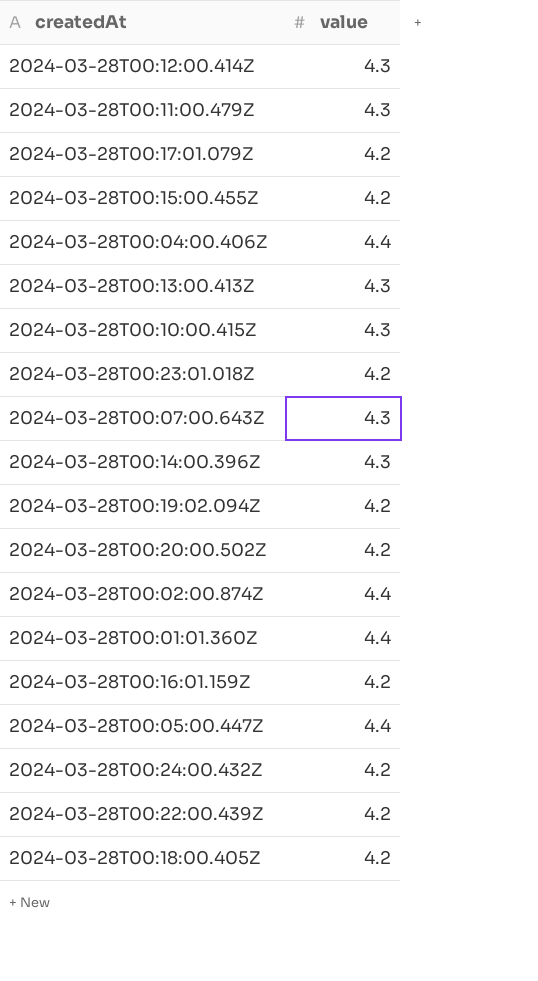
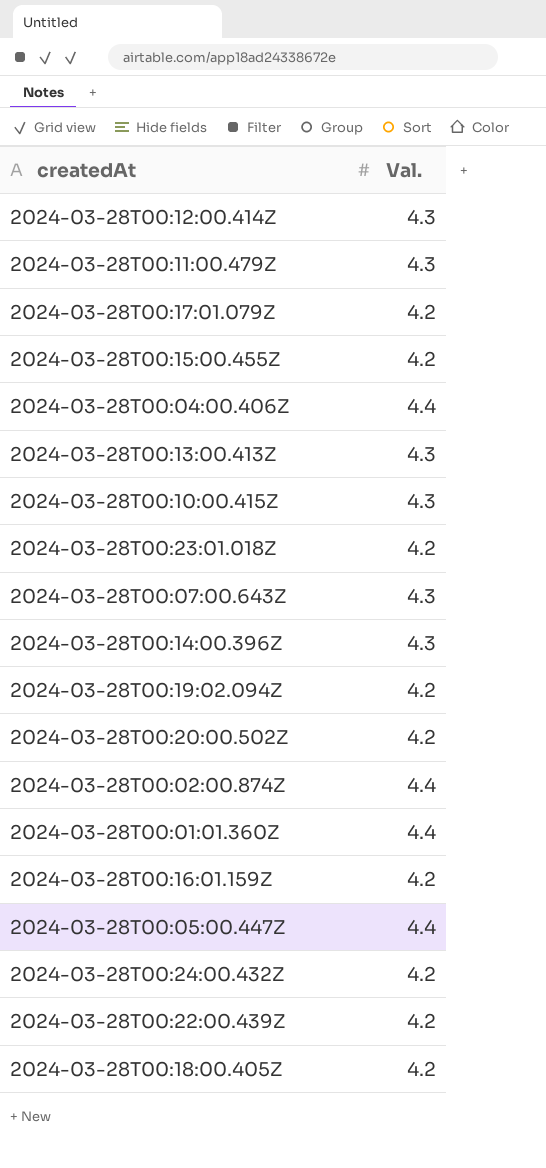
column name: value -> Val.

